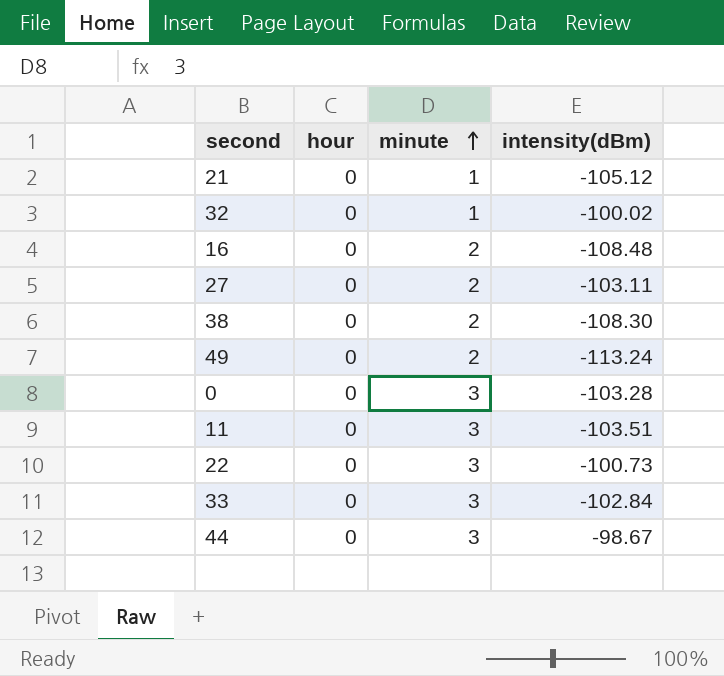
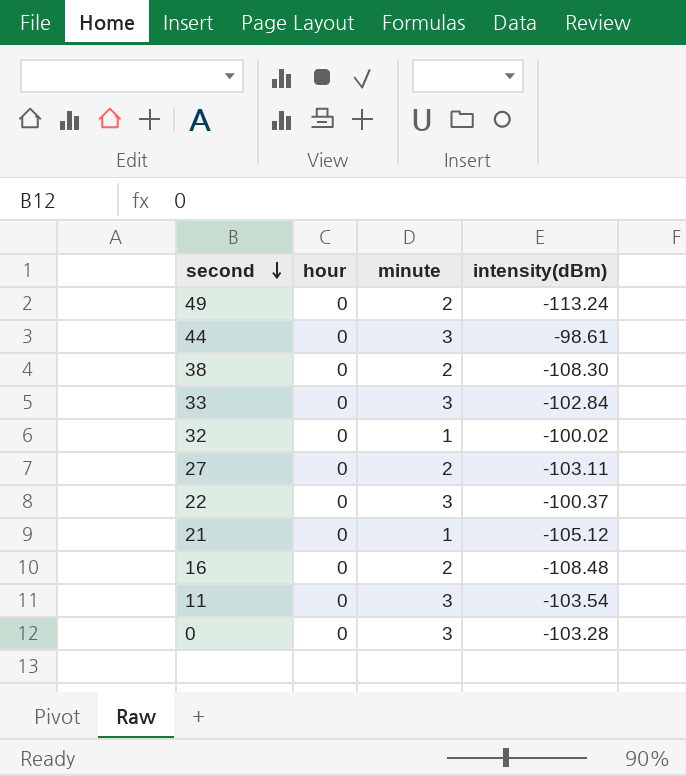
row order: minute ascending -> second descending
44 | intensity(dBm): -98.67 -> -98.61
22 | intensity(dBm): -100.73 -> -100.37
11 | intensity(dBm): -103.51 -> -103.54

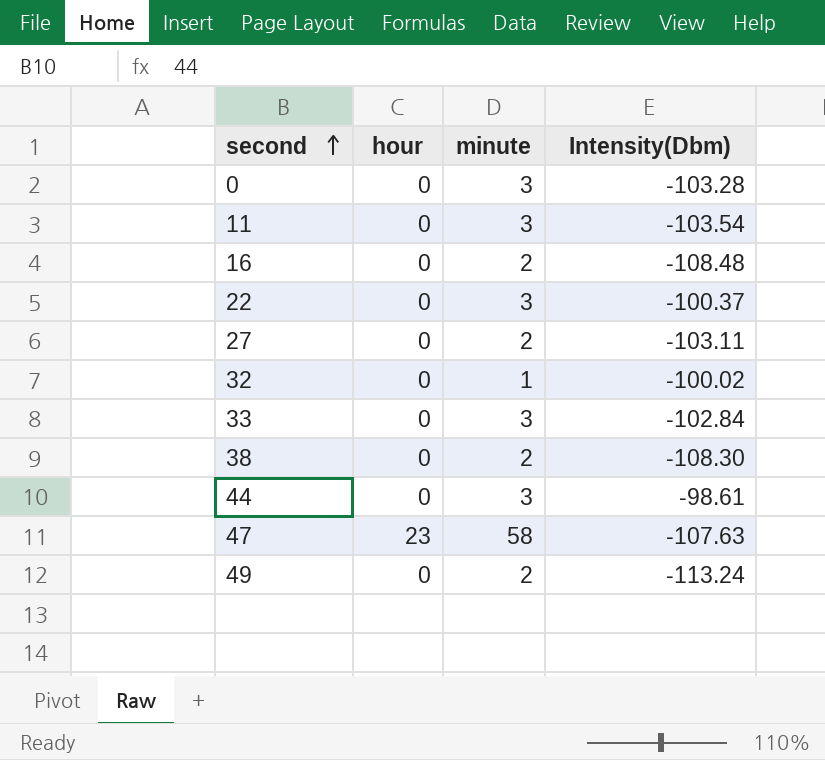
row order: second descending -> second ascending
column name: intensity(dBm) -> Intensity(Dbm)
row 21: 0 | 1 | -105.12 -> none
row 47: none -> 23 | 58 | -107.63

